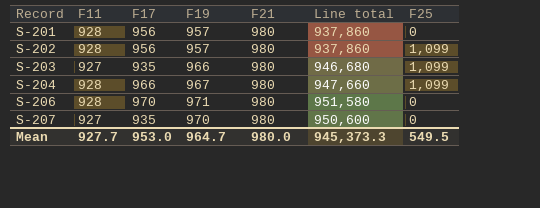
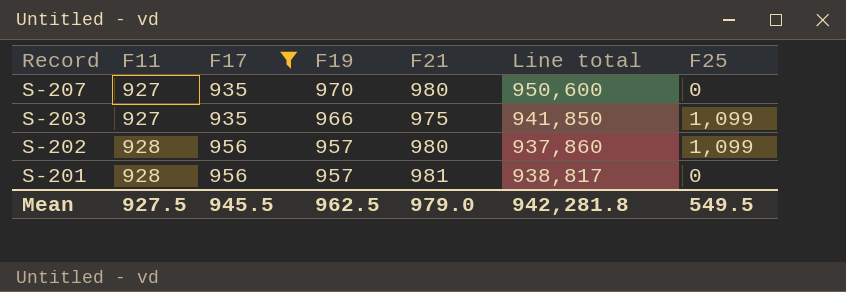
filter: none -> F17 <= 956
row order: Record ascending -> Record descending
S-203 | F21: 980 -> 975
S-203 | Line total: 946,680 -> 941,850
S-201 | F21: 980 -> 981
S-201 | Line total: 937,860 -> 938,817
Mean | F11: 927.7 -> 927.5
Mean | F17: 953.0 -> 945.5
Mean | F19: 964.7 -> 962.5
Mean | F21: 980.0 -> 979.0
Mean | Line total: 945,373.3 -> 942,281.8

